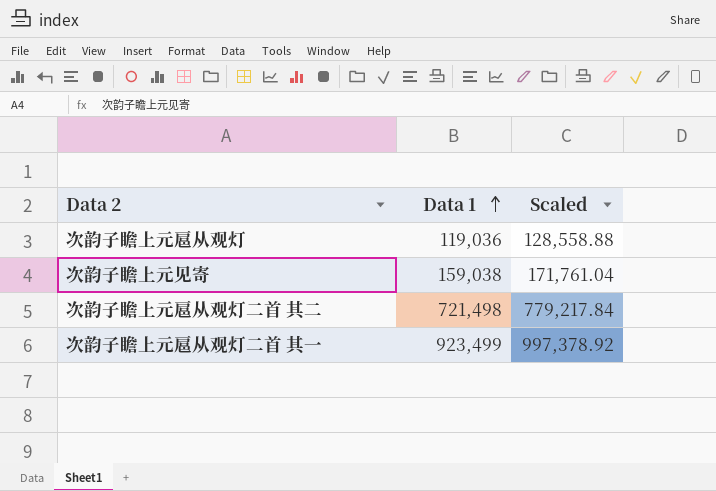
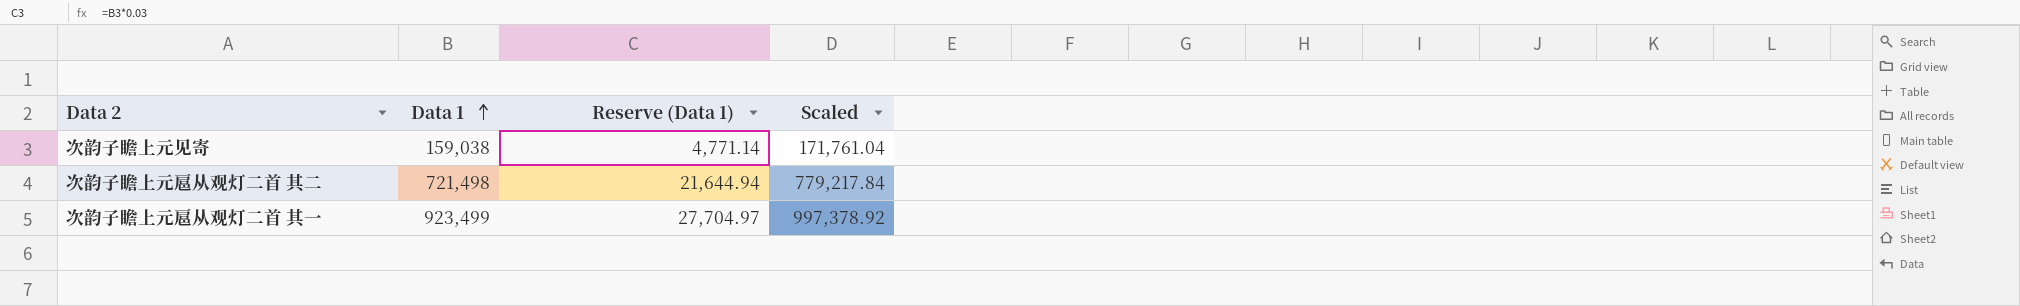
column Reserve (Data 1) | formula: none -> [Data 1] * 0.03
row 次韵子瞻上元扈从观灯: 119,036 | 128,558.88 -> none

